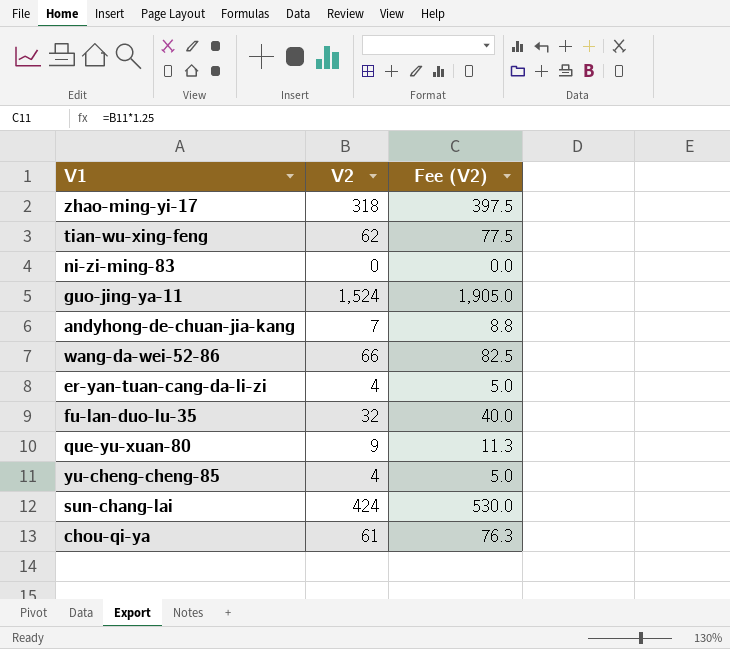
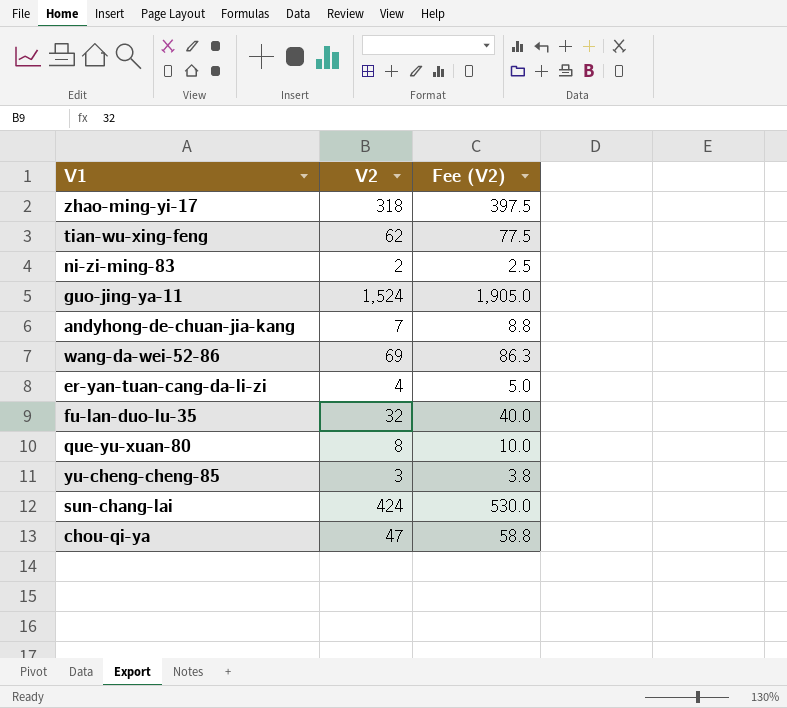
ni-zi-ming-83 | V2: 0 -> 2
ni-zi-ming-83 | Fee (V2): 0.0 -> 2.5
wang-da-wei-52-86 | V2: 66 -> 69
wang-da-wei-52-86 | Fee (V2): 82.5 -> 86.3
que-yu-xuan-80 | V2: 9 -> 8
que-yu-xuan-80 | Fee (V2): 11.3 -> 10.0
yu-cheng-cheng-85 | V2: 4 -> 3
yu-cheng-cheng-85 | Fee (V2): 5.0 -> 3.8
chou-qi-ya | V2: 61 -> 47
chou-qi-ya | Fee (V2): 76.3 -> 58.8

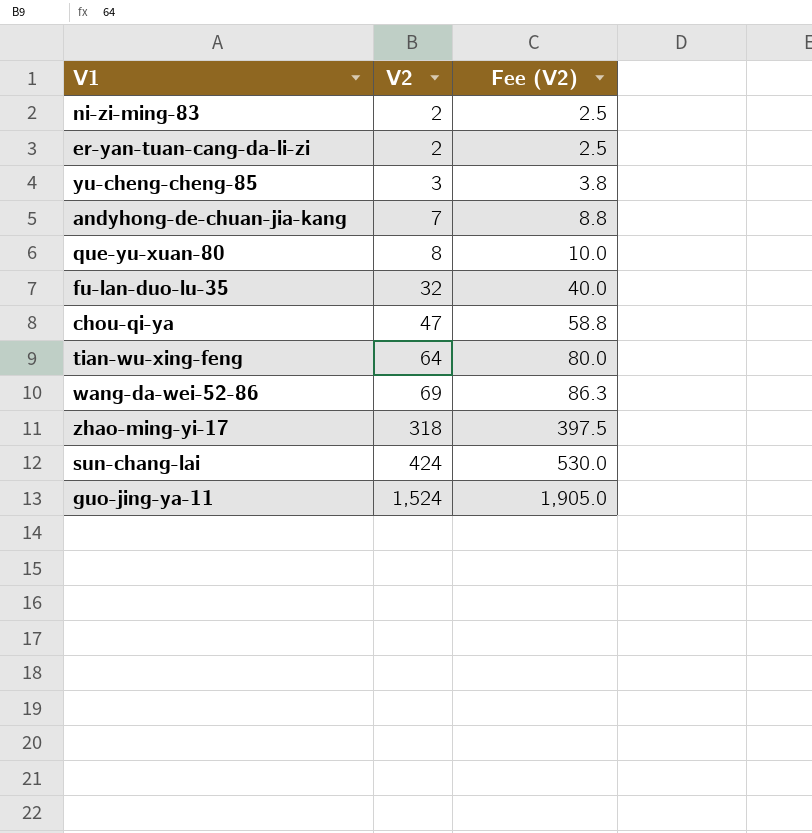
row order: none -> V2 ascending
er-yan-tuan-cang-da-li-zi | V2: 4 -> 2
er-yan-tuan-cang-da-li-zi | Fee (V2): 5.0 -> 2.5
tian-wu-xing-feng | V2: 62 -> 64
tian-wu-xing-feng | Fee (V2): 77.5 -> 80.0

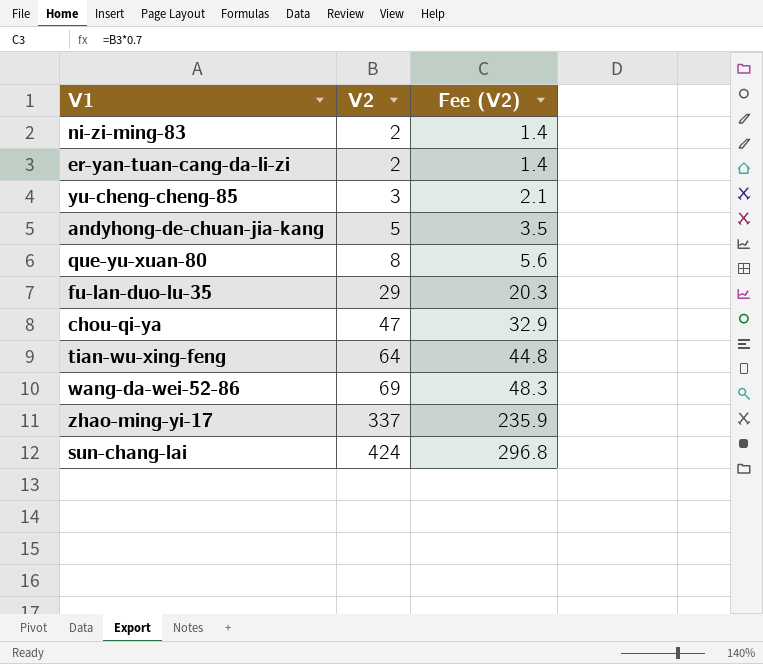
column Fee (V2) | formula: [V2] * 1.25 -> [V2] * 0.7
row guo-jing-ya-11: 1,524 | 1,905.0 -> none
andyhong-de-chuan-jia-kang | V2: 7 -> 5
fu-lan-duo-lu-35 | V2: 32 -> 29
zhao-ming-yi-17 | V2: 318 -> 337

